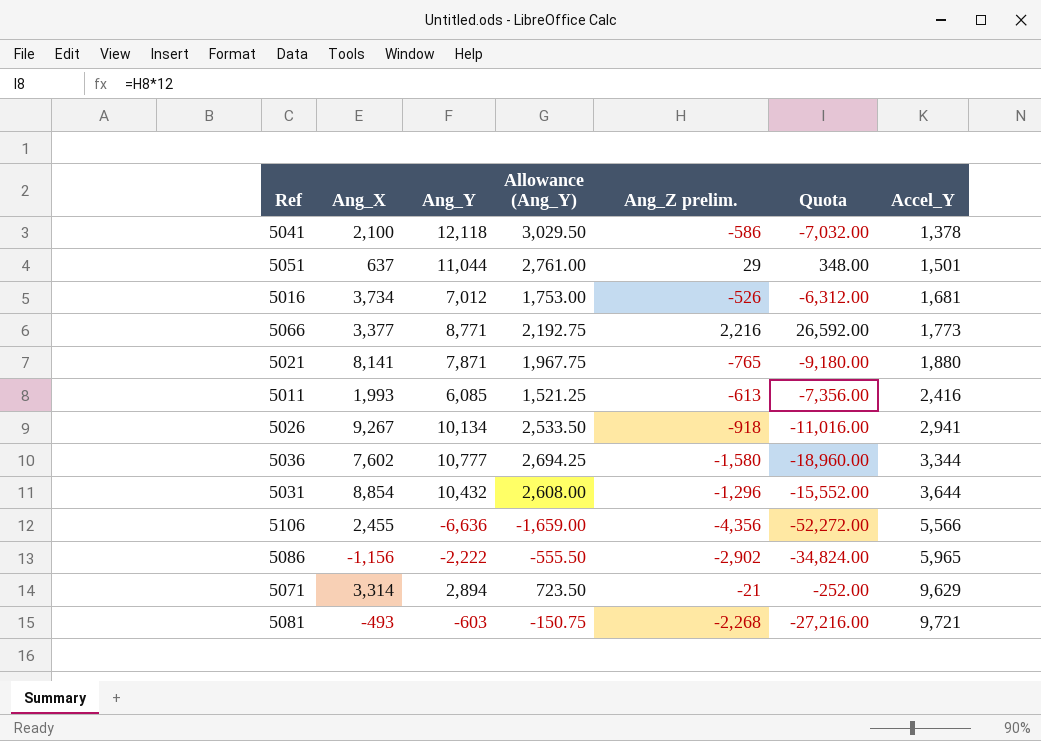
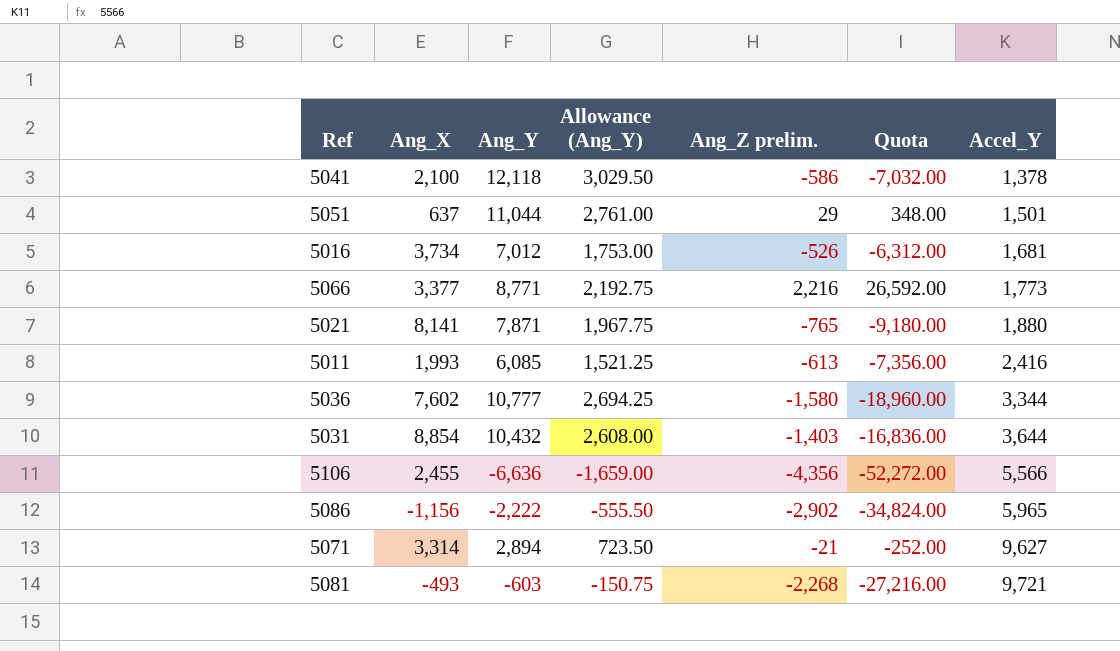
row 5026: 9,267 | 10,134 | 2,533.50 | -918 | -11,016.00 | 2,941 -> none
5031 | Ang_Z prelim.: -1,296 -> -1,403
5031 | Quota: -15,552.00 -> -16,836.00
5071 | Accel_Y: 9,629 -> 9,627

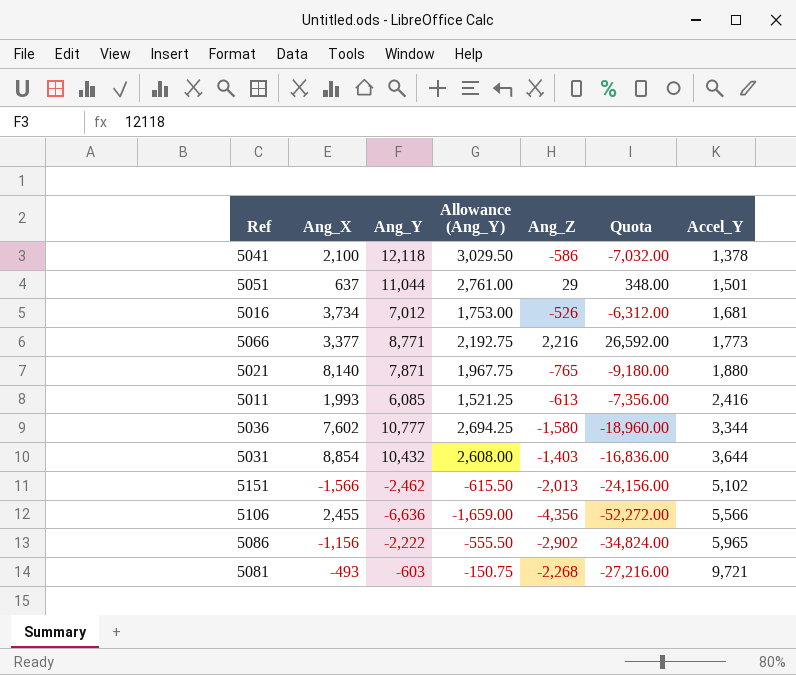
column name: Ang_Z prelim. -> Ang_Z
row 5071: 3,314 | 2,894 | 723.50 | -21 | -252.00 | 9,627 -> none
5021 | Ang_X: 8,141 -> 8,140
row 5151: none -> -1,566 | -2,462 | -615.50 | -2,013 | -24,156.00 | 5,102

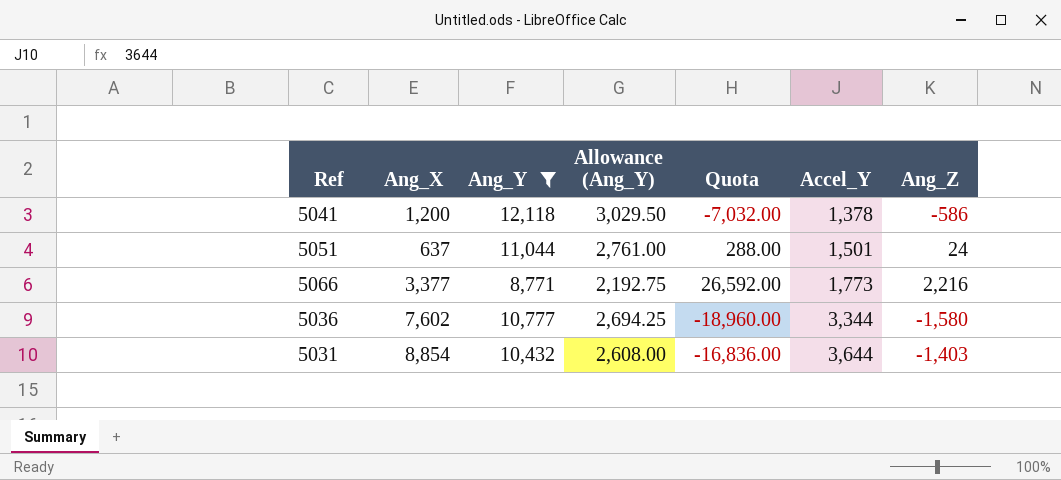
filter: none -> Ang_Y >= 8,771
column Ang_Z | position: 5 -> 7
5041 | Ang_X: 2,100 -> 1,200
5051 | Quota: 348.00 -> 288.00
5051 | Ang_Z: 29 -> 24

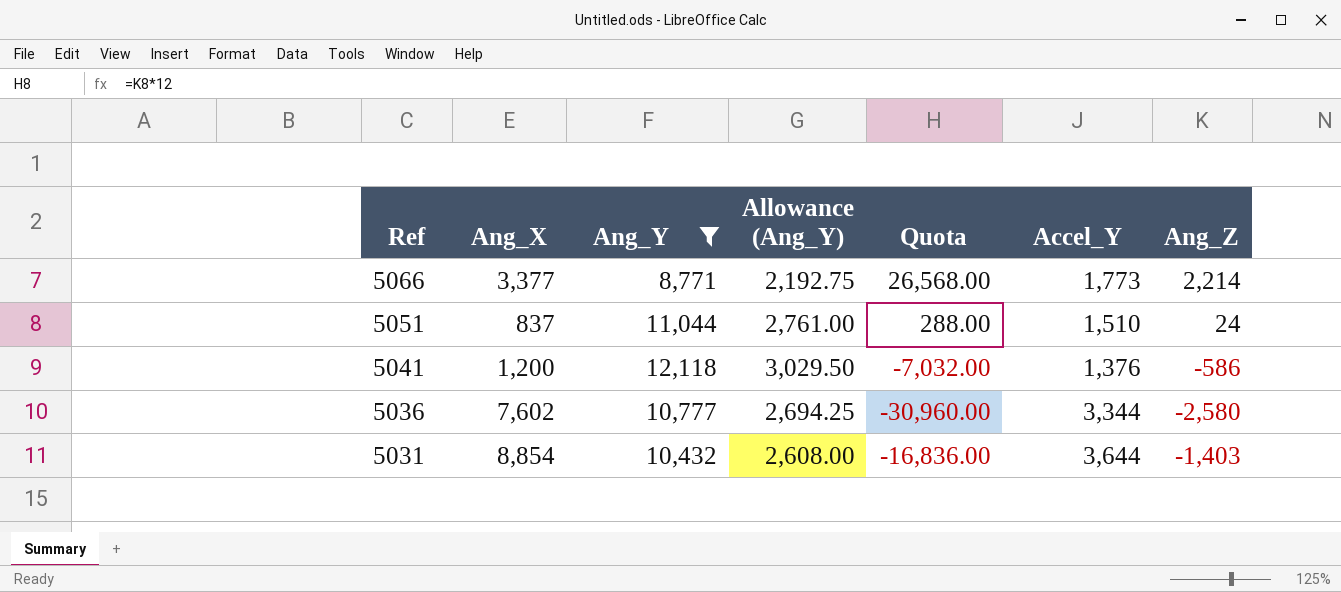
row order: Accel_Y ascending -> Ref descending
5066 | Quota: 26,592.00 -> 26,568.00
5066 | Ang_Z: 2,216 -> 2,214
5051 | Ang_X: 637 -> 837
5051 | Accel_Y: 1,501 -> 1,510
5041 | Accel_Y: 1,378 -> 1,376
5036 | Quota: -18,960.00 -> -30,960.00
5036 | Ang_Z: -1,580 -> -2,580

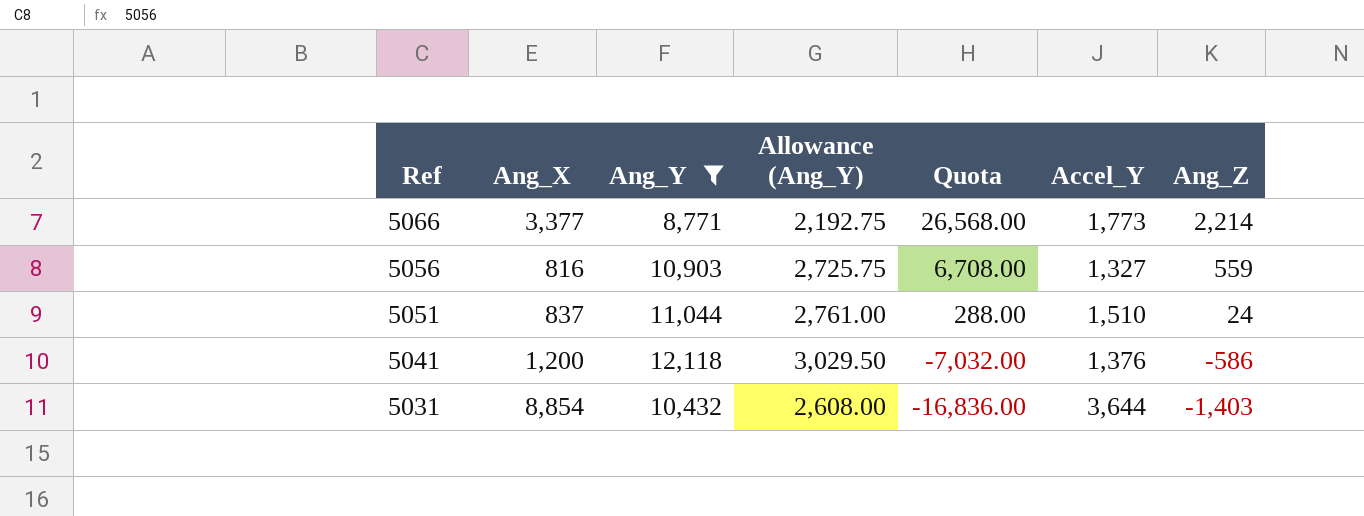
row 5036: 7,602 | 10,777 | 2,694.25 | -30,960.00 | 3,344 | -2,580 -> none
row 5056: none -> 816 | 10,903 | 2,725.75 | 6,708.00 | 1,327 | 559

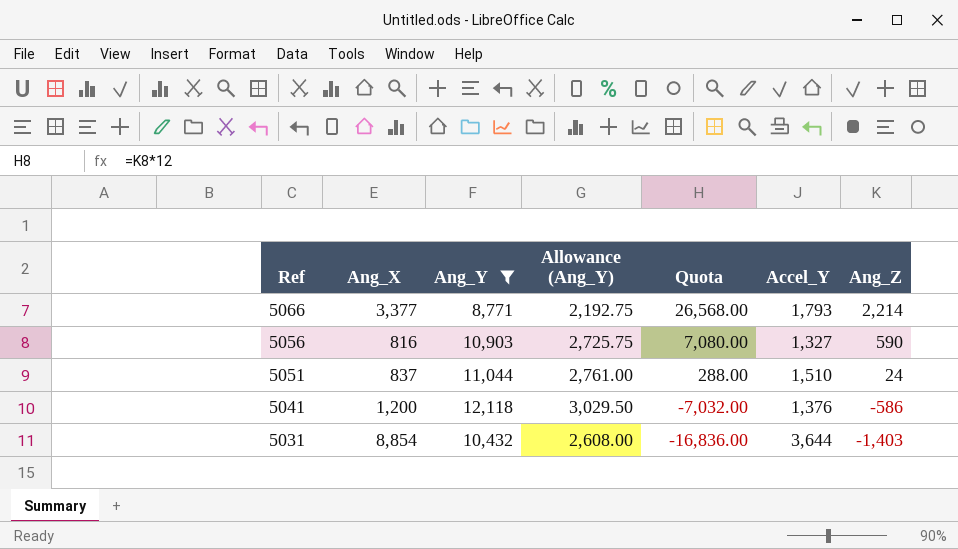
5066 | Accel_Y: 1,773 -> 1,793
5056 | Quota: 6,708.00 -> 7,080.00
5056 | Ang_Z: 559 -> 590

